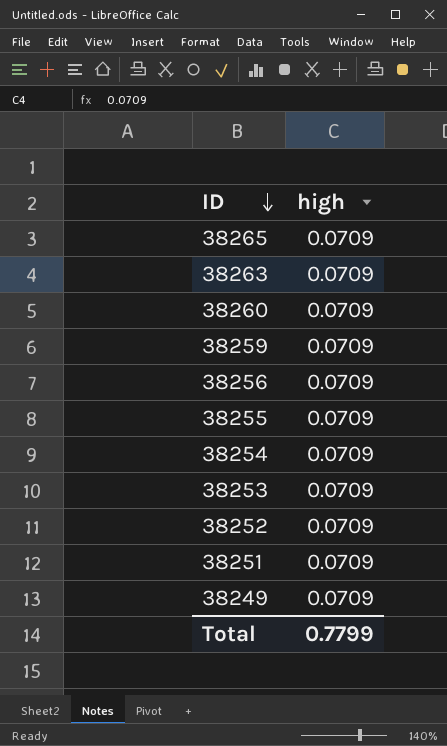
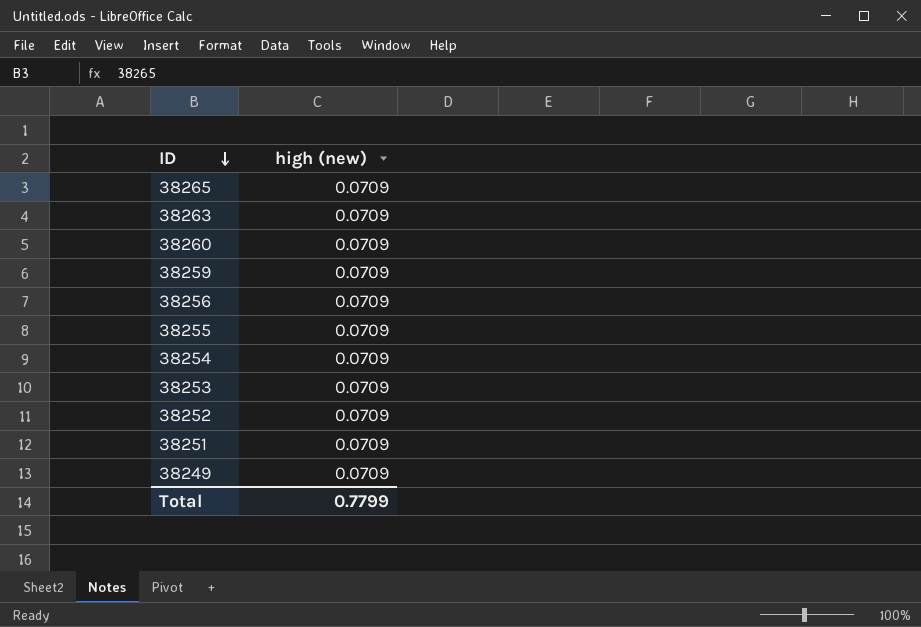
column name: high -> high (new)

